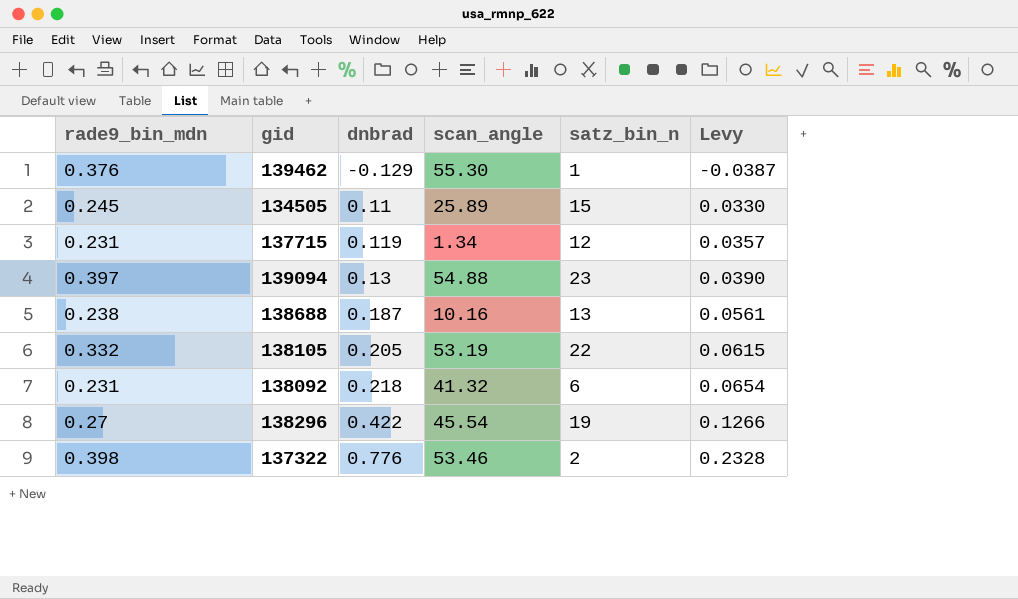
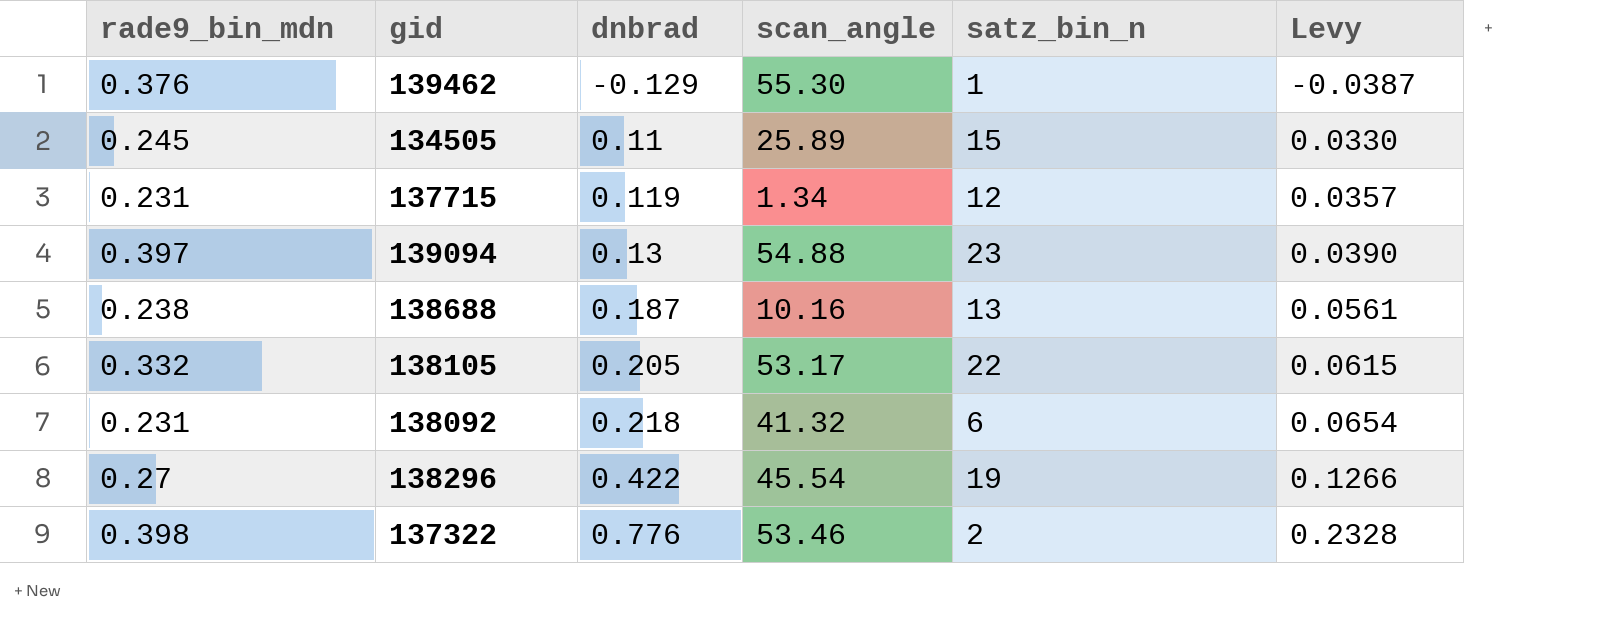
138105 | scan_angle: 53.19 -> 53.17

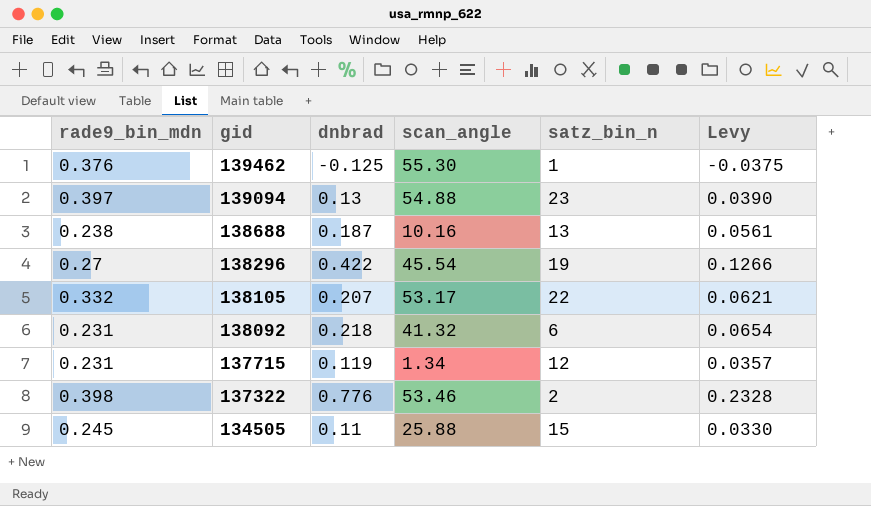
row order: dnbrad ascending -> gid descending
139462 | dnbrad: -0.129 -> -0.125
139462 | Levy: -0.0387 -> -0.0375
138105 | dnbrad: 0.205 -> 0.207
138105 | Levy: 0.0615 -> 0.0621
134505 | scan_angle: 25.89 -> 25.88

